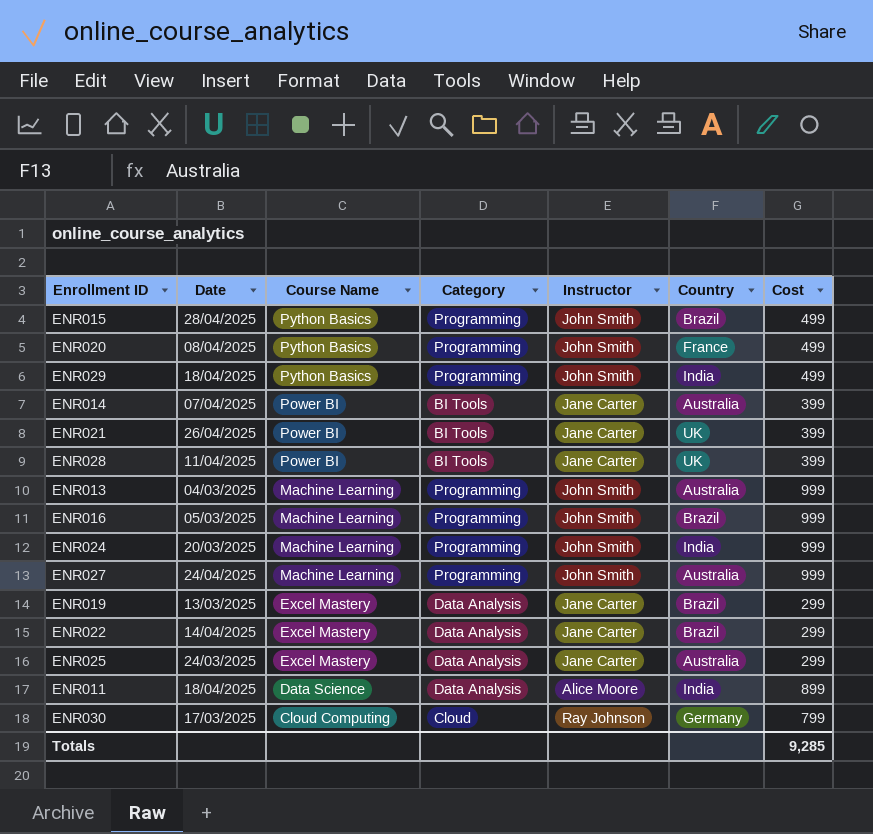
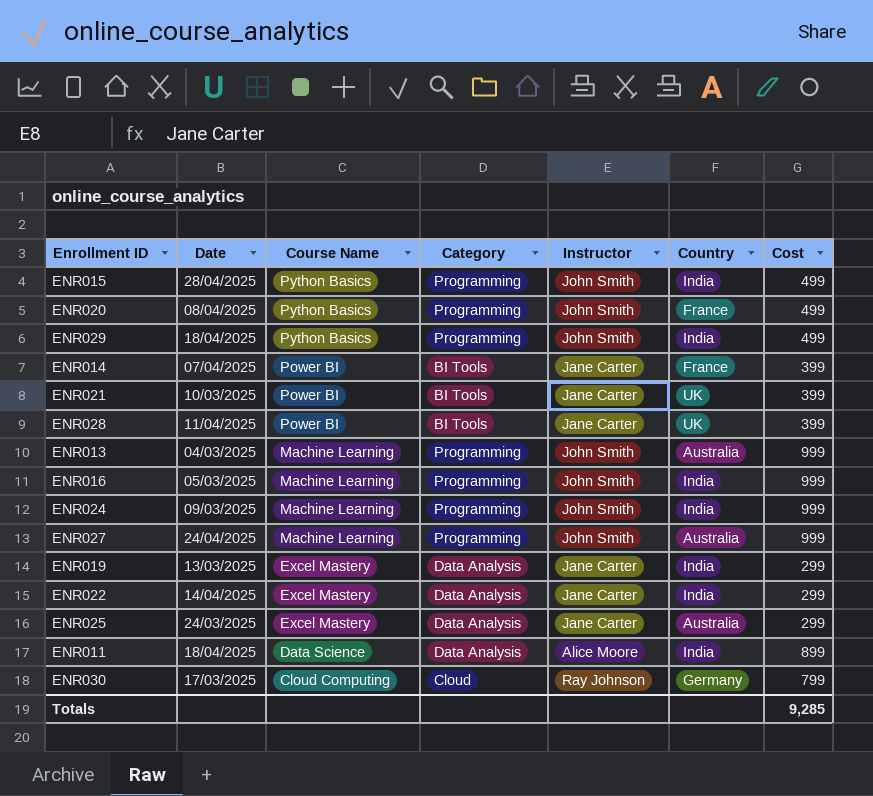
ENR015 | Country: Brazil -> India
ENR014 | Country: Australia -> France
ENR021 | Date: 26/04/2025 -> 10/03/2025
ENR016 | Country: Brazil -> India
ENR024 | Date: 20/03/2025 -> 09/03/2025
ENR019 | Country: Brazil -> India
ENR022 | Country: Brazil -> India

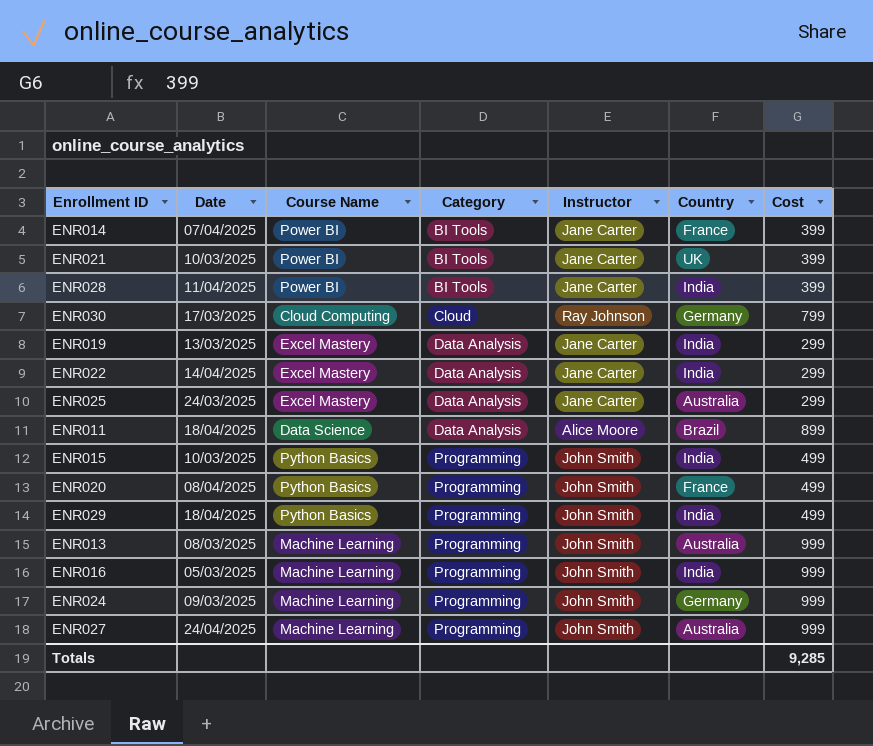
row order: Course Name descending -> Category ascending
ENR028 | Country: UK -> India
ENR011 | Country: India -> Brazil
ENR015 | Date: 28/04/2025 -> 10/03/2025
ENR013 | Date: 04/03/2025 -> 08/03/2025
ENR024 | Country: India -> Germany

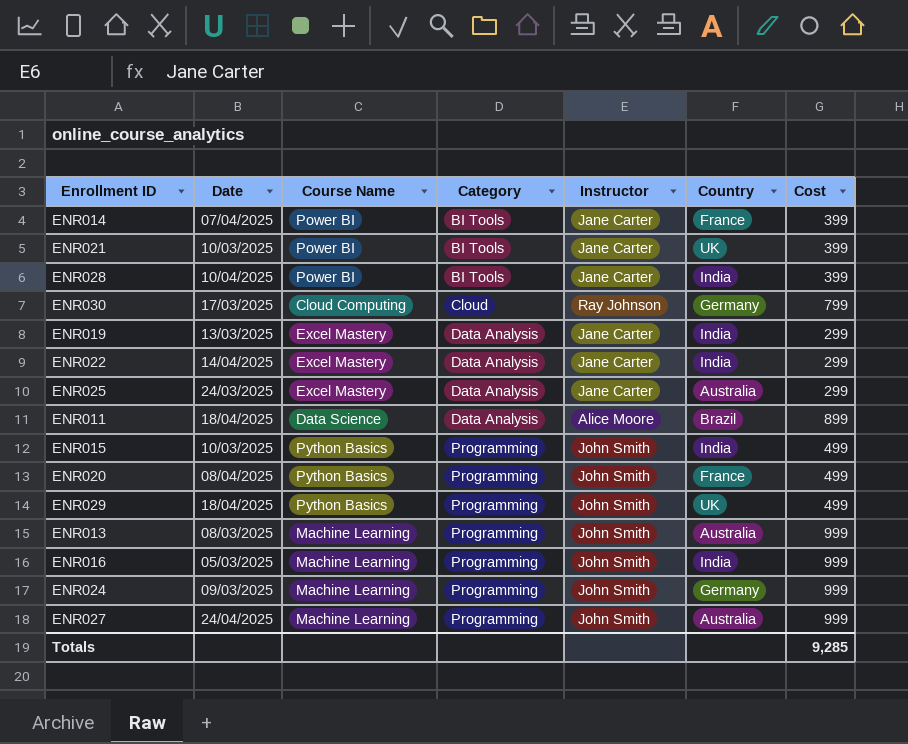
ENR028 | Date: 11/04/2025 -> 10/04/2025
ENR029 | Country: India -> UK

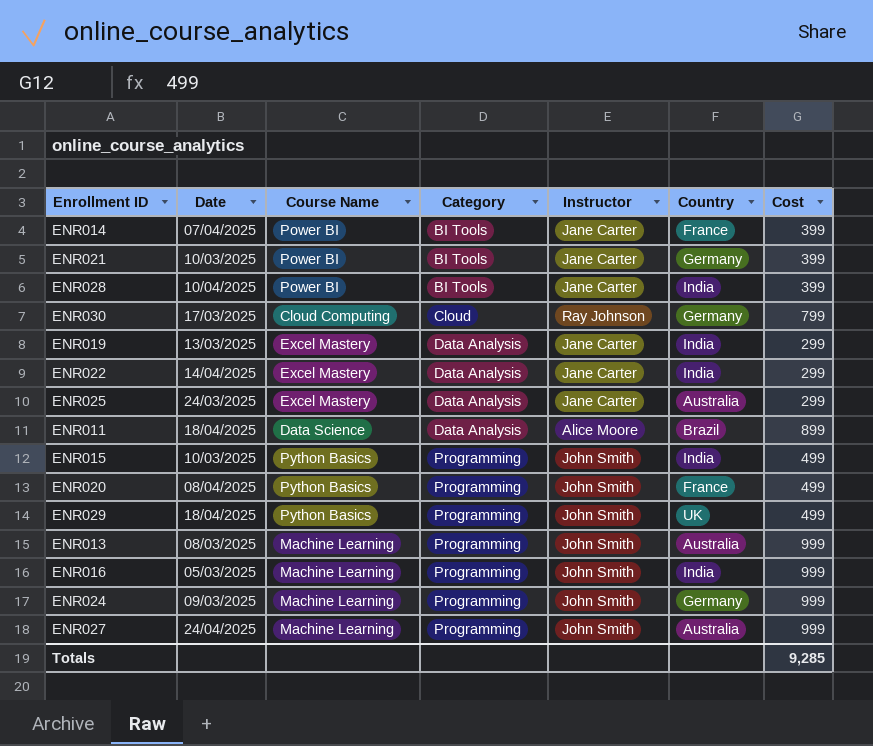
ENR021 | Country: UK -> Germany

